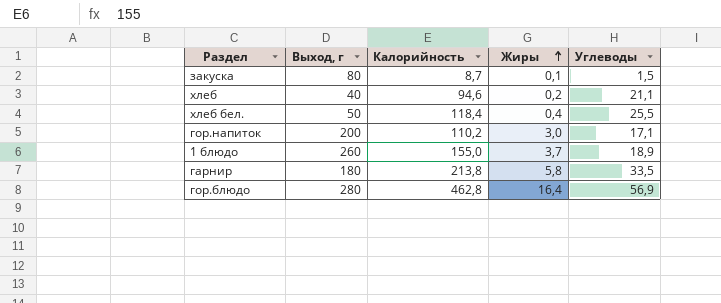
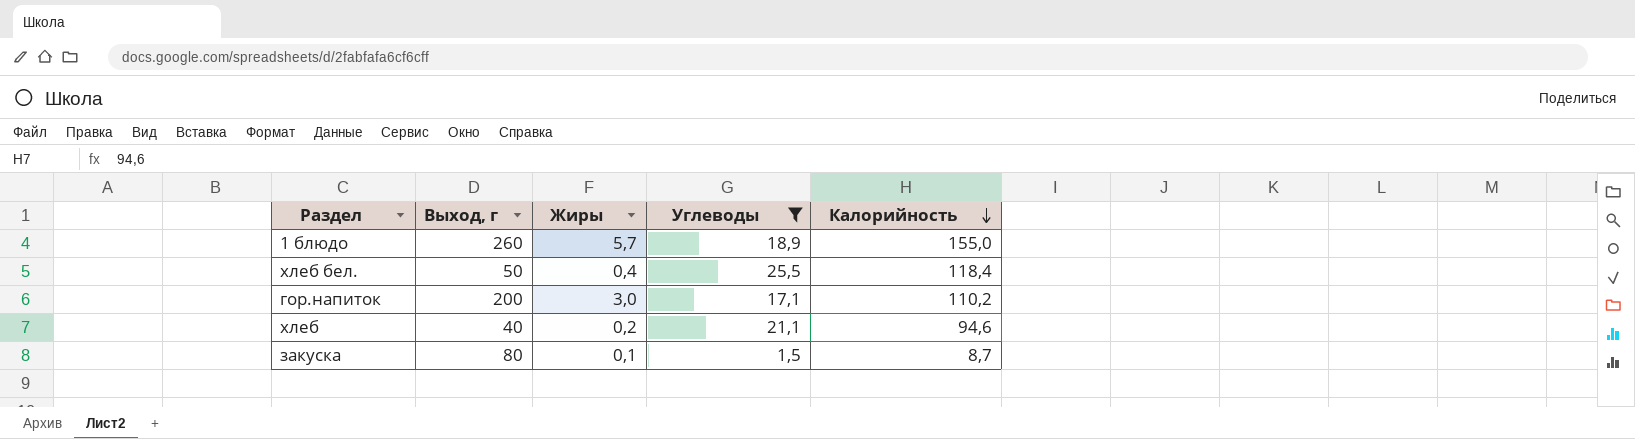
filter: none -> Углеводы <= 25,5
row order: Жиры ascending -> Калорийность descending
column Калорийность | position: 3 -> 5
1 блюдо | Жиры: 3,7 -> 5,7

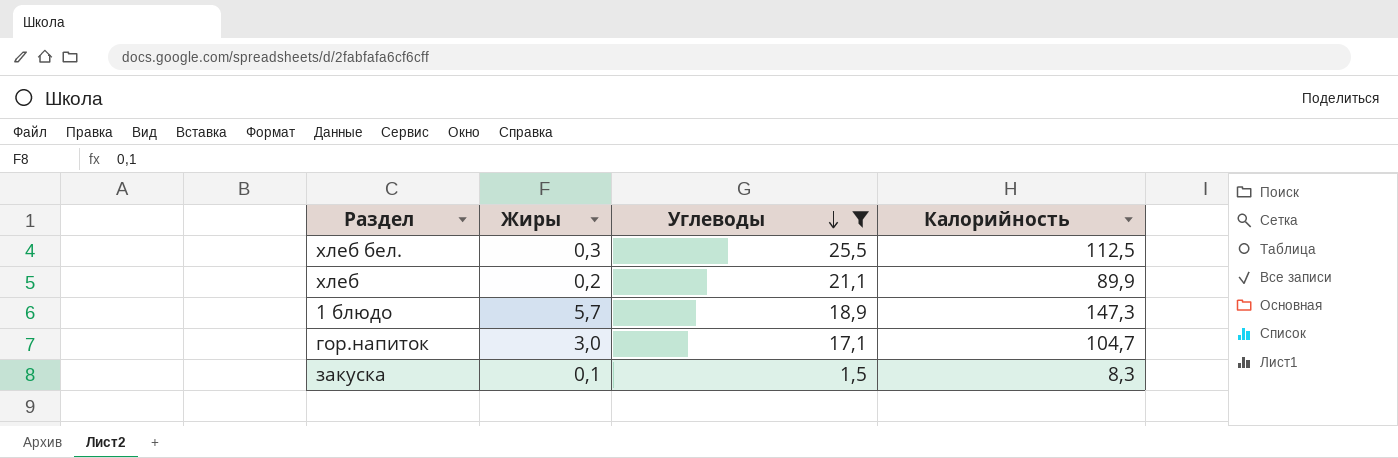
row order: Калорийность descending -> Углеводы descending
column Выход, г | position: 2 -> none
хлеб бел. | Жиры: 0,4 -> 0,3
хлеб бел. | Калорийность: 118,4 -> 112,5
хлеб | Калорийность: 94,6 -> 89,9
1 блюдо | Калорийность: 155,0 -> 147,3
гор.напиток | Калорийность: 110,2 -> 104,7
закуска | Калорийность: 8,7 -> 8,3

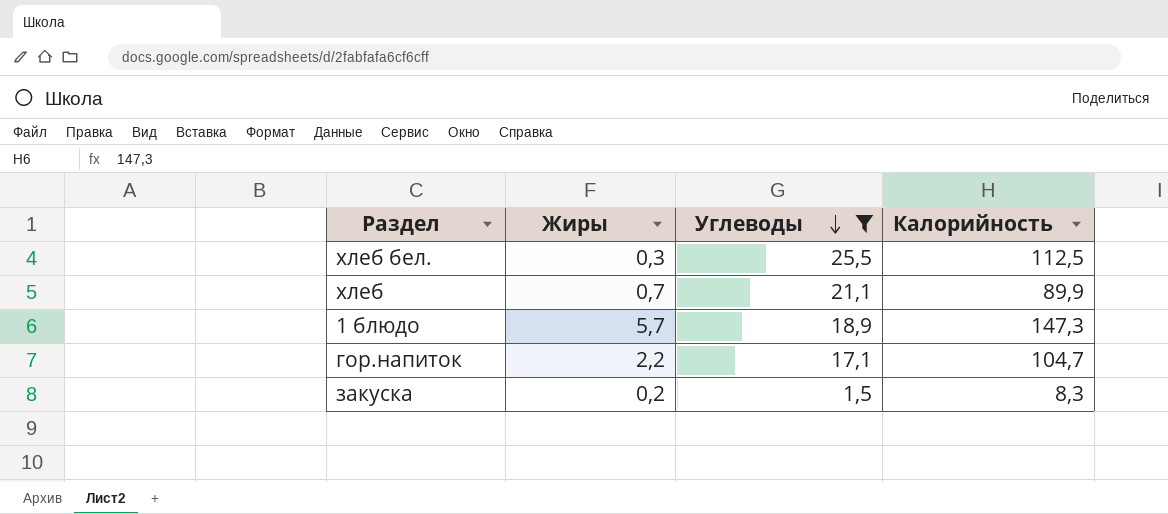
хлеб | Жиры: 0,2 -> 0,7
гор.напиток | Жиры: 3,0 -> 2,2
закуска | Жиры: 0,1 -> 0,2

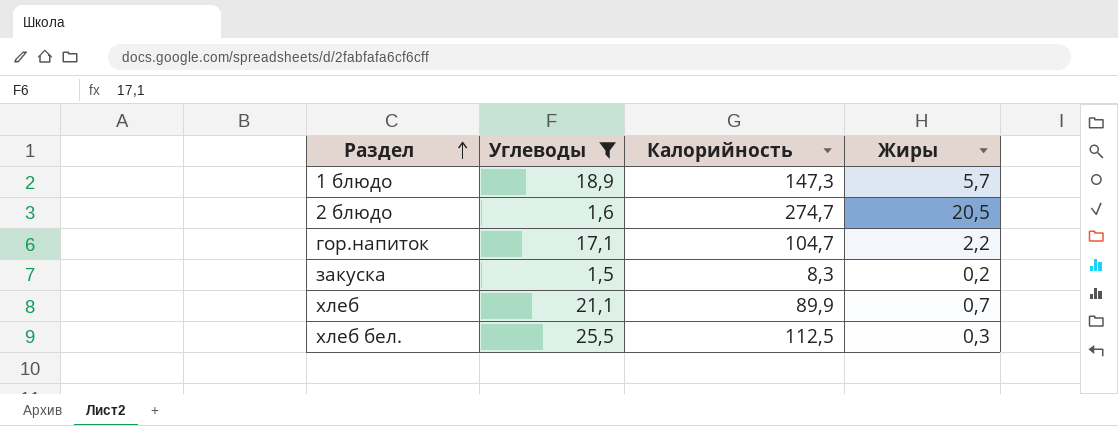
row order: Углеводы descending -> Раздел ascending
column Жиры | position: 2 -> 4
row 2 блюдо: none -> 1,6 | 274,7 | 20,5

